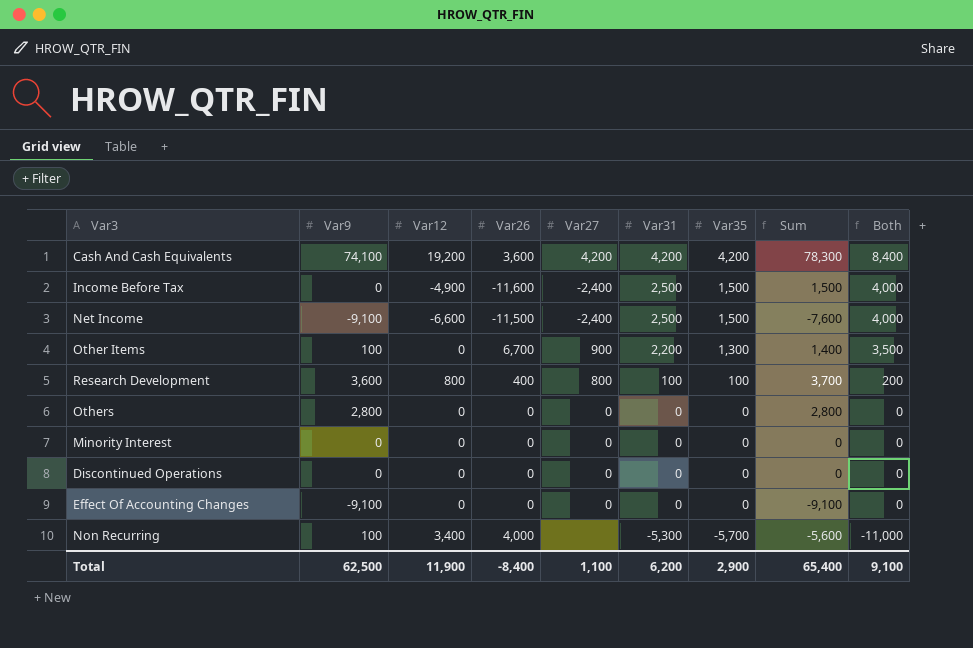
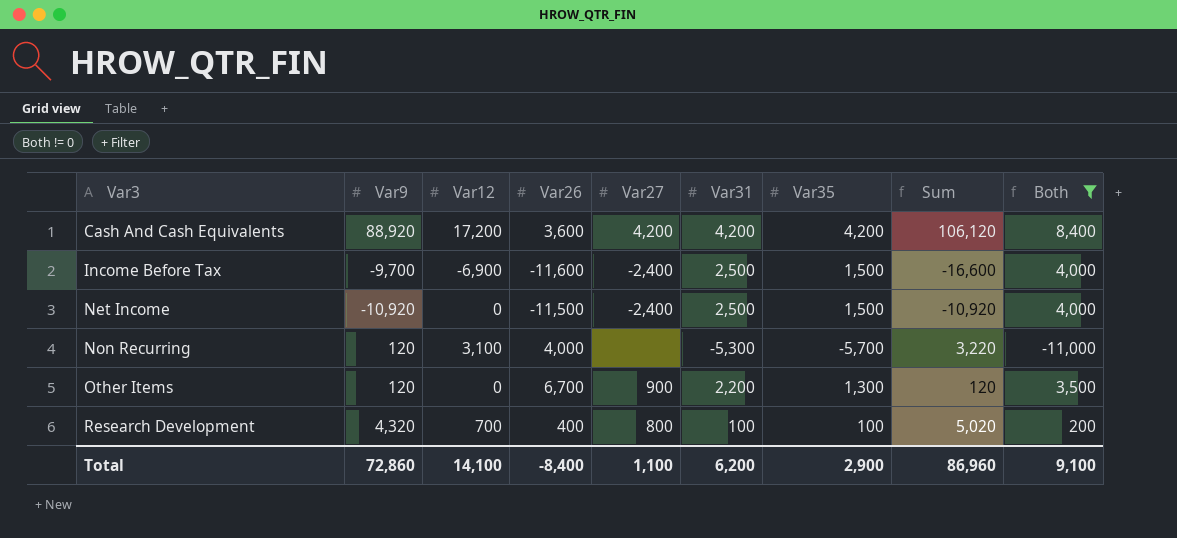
filter: none -> Both != 0
row order: Var31 descending -> Var3 ascending
column Sum | formula: [Var9] + [Var35] -> [Var9] + [Var12]
Cash And Cash Equivalents | Var9: 74,100 -> 88,920
Cash And Cash Equivalents | Var12: 19,200 -> 17,200
Income Before Tax | Var9: 0 -> -9,700
Income Before Tax | Var12: -4,900 -> -6,900
Net Income | Var9: -9,100 -> -10,920
Net Income | Var12: -6,600 -> 0
Non Recurring | Var9: 100 -> 120
Non Recurring | Var12: 3,400 -> 3,100
Other Items | Var9: 100 -> 120
Research Development | Var9: 3,600 -> 4,320
Research Development | Var12: 800 -> 700
Total | Var9: 62,500 -> 72,860
Total | Var12: 11,900 -> 14,100
Total | Sum: 65,400 -> 86,960

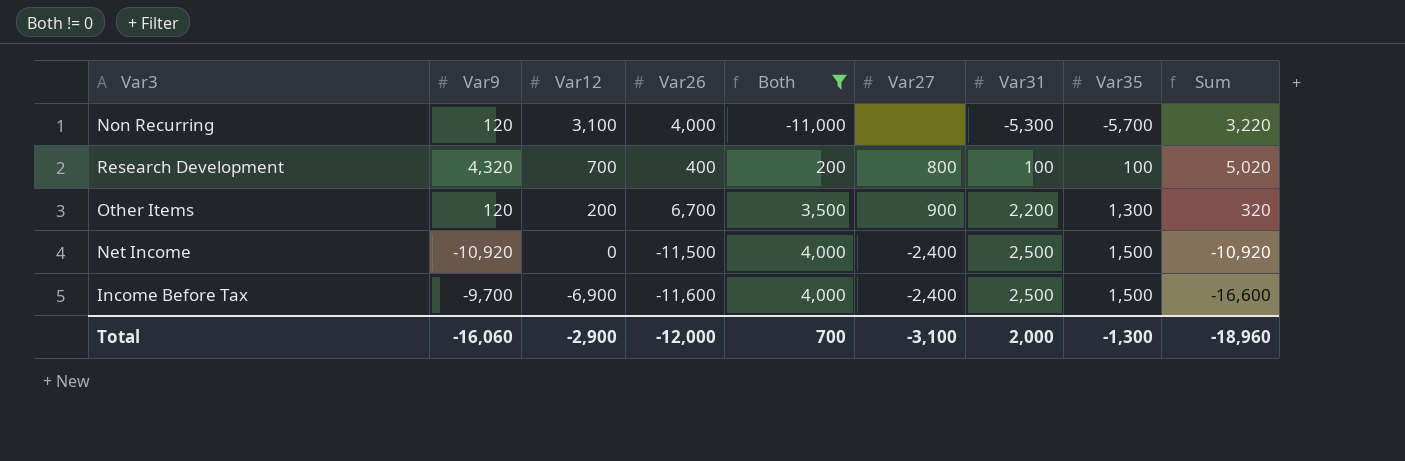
row order: Var3 ascending -> Var12 descending
column Both | position: 9 -> 5
row Cash And Cash Equivalents: 88,920 | 17,200 | 3,600 | 4,200 | 4,200 | 4,200 | 106,120 | 8,400 -> none
Other Items | Var12: 0 -> 200
Other Items | Sum: 120 -> 320
Total | Var9: 72,860 -> -16,060
Total | Var12: 14,100 -> -2,900
Total | Var26: -8,400 -> -12,000
Total | Both: 9,100 -> 700
Total | Var27: 1,100 -> -3,100
Total | Var31: 6,200 -> 2,000
Total | Var35: 2,900 -> -1,300
Total | Sum: 86,960 -> -18,960

